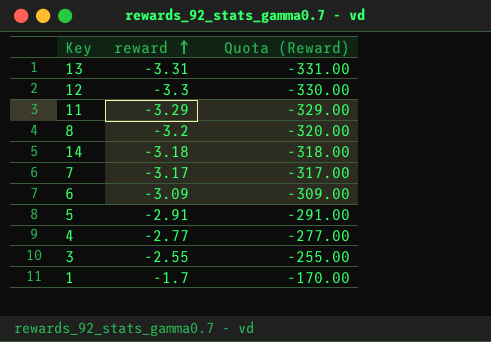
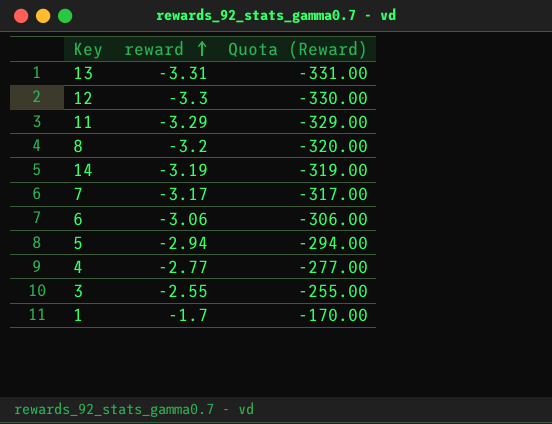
14 | reward: -3.18 -> -3.19
14 | Quota (Reward): -318.00 -> -319.00
6 | reward: -3.09 -> -3.06
6 | Quota (Reward): -309.00 -> -306.00
5 | reward: -2.91 -> -2.94
5 | Quota (Reward): -291.00 -> -294.00

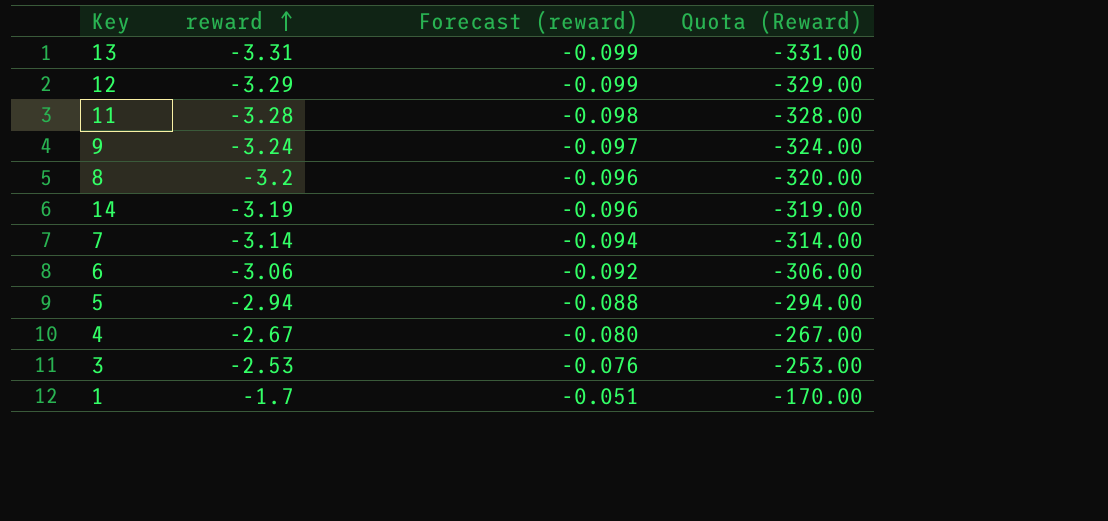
column Forecast (reward) | formula: none -> [reward] * 0.03
12 | reward: -3.3 -> -3.29
12 | Quota (Reward): -330.00 -> -329.00
11 | reward: -3.29 -> -3.28
11 | Quota (Reward): -329.00 -> -328.00
row 9: none -> -3.24 | -0.097 | -324.00
7 | reward: -3.17 -> -3.14
7 | Quota (Reward): -317.00 -> -314.00
4 | reward: -2.77 -> -2.67
4 | Quota (Reward): -277.00 -> -267.00
3 | reward: -2.55 -> -2.53
3 | Quota (Reward): -255.00 -> -253.00

